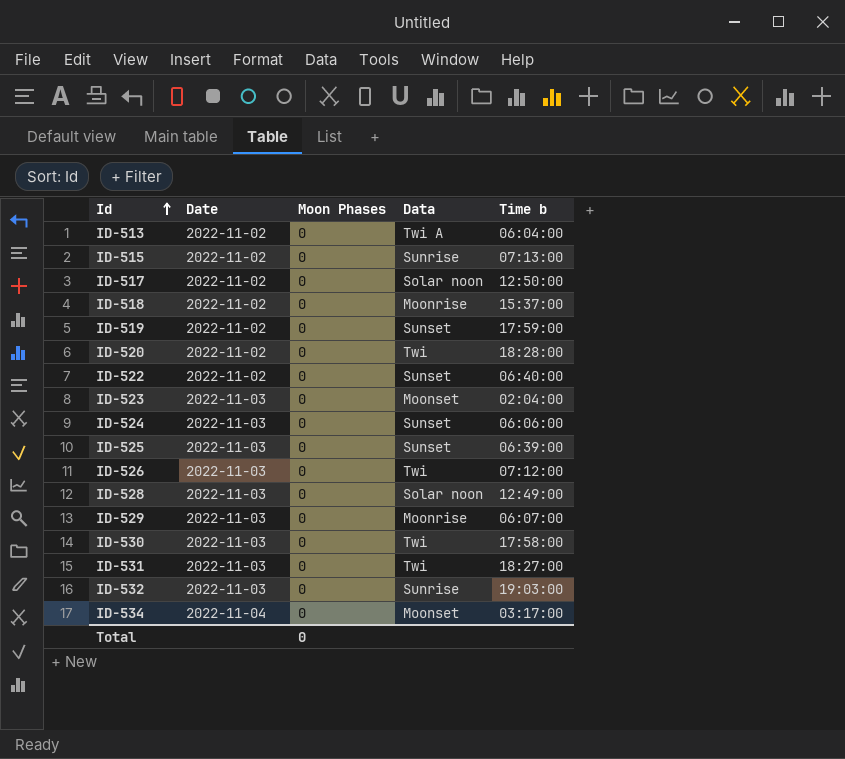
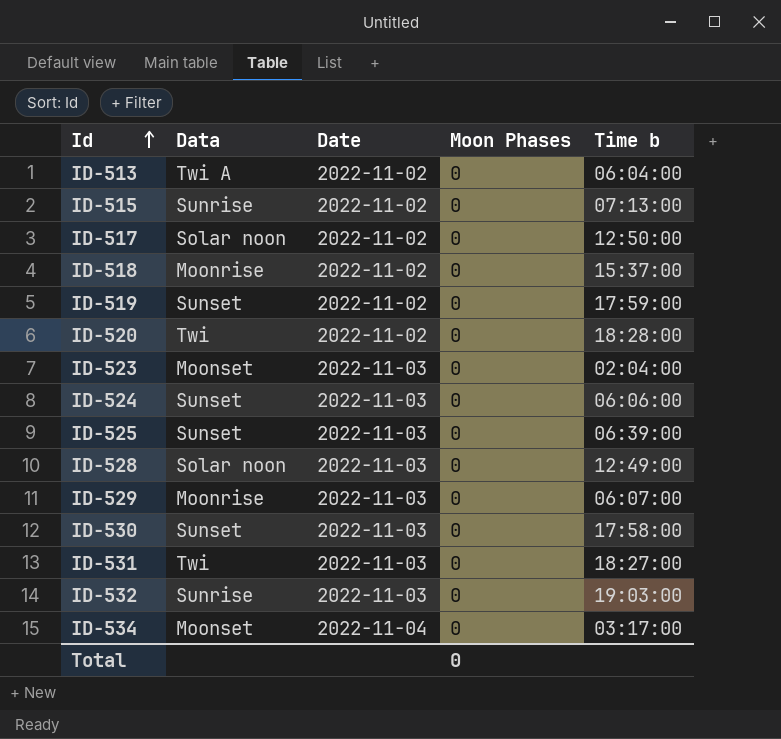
column Data | position: 4 -> 2
row ID-522: 2022-11-02 | 0 | Sunset | 06:40:00 -> none
row ID-526: 2022-11-03 | 0 | Twi | 07:12:00 -> none
ID-530 | Data: Twi -> Sunset

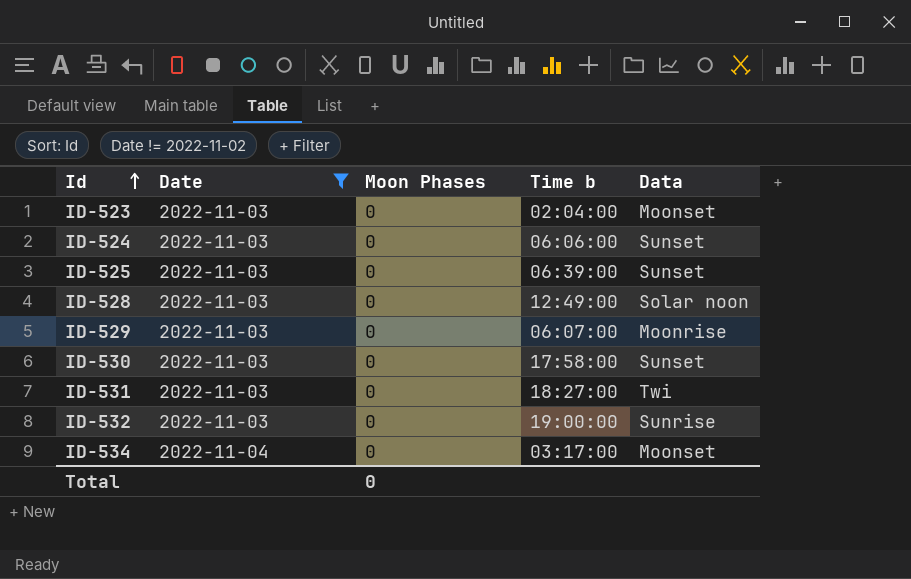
filter: none -> Date != 2022-11-02
column Data | position: 2 -> 5
ID-532 | Time b: 19:03:00 -> 19:00:00

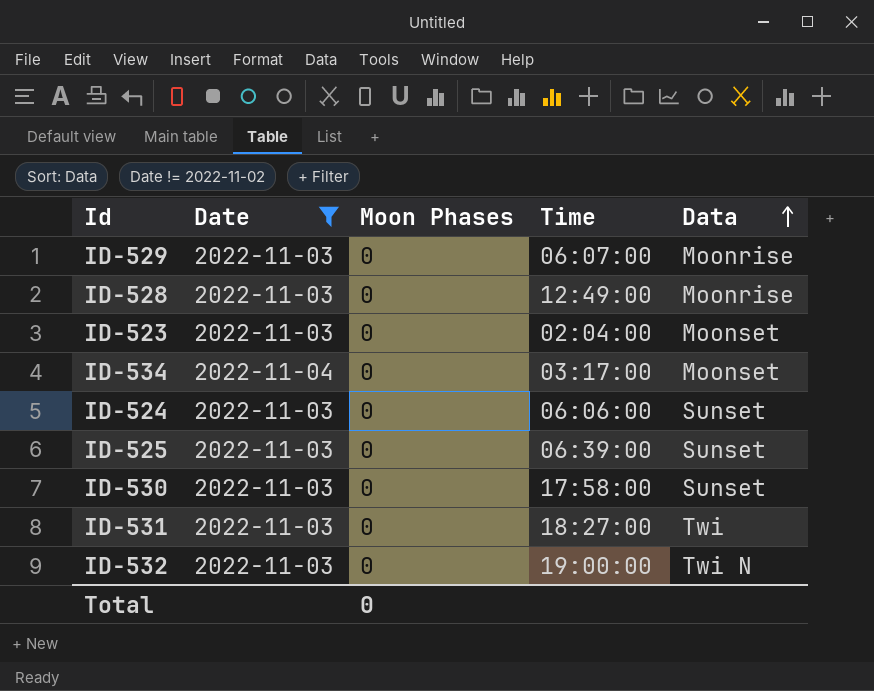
row order: Id ascending -> Data ascending
column name: Time b -> Time
ID-528 | Data: Solar noon -> Moonrise
ID-532 | Data: Sunrise -> Twi N

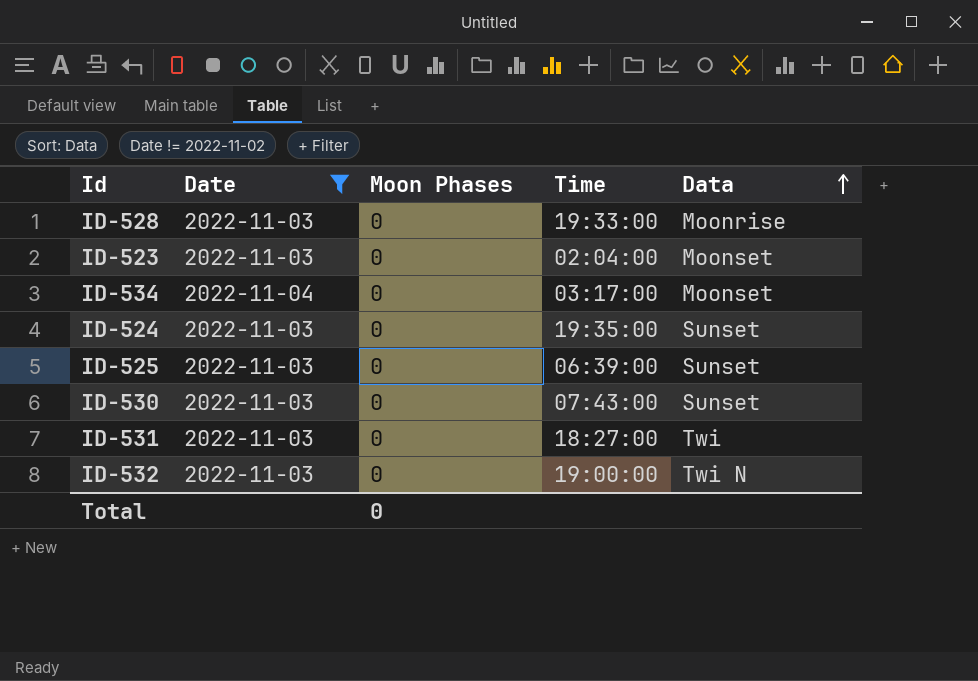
row ID-529: 2022-11-03 | 0 | 06:07:00 | Moonrise -> none
ID-528 | Time: 12:49:00 -> 19:33:00
ID-524 | Time: 06:06:00 -> 19:35:00
ID-530 | Time: 17:58:00 -> 07:43:00

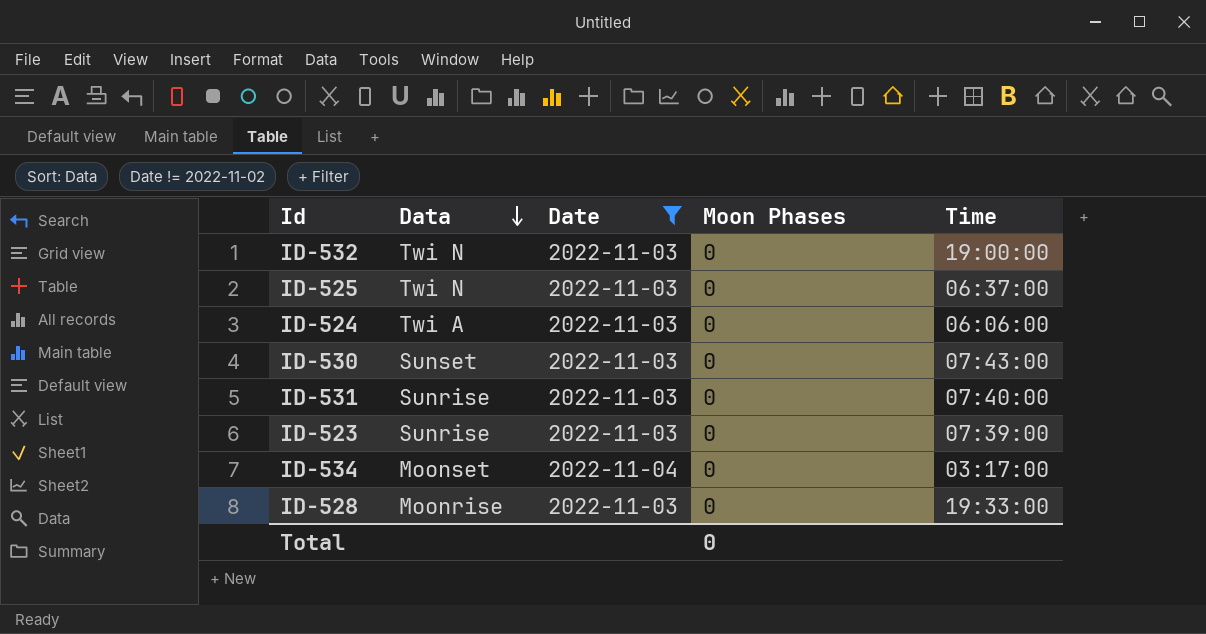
row order: Data ascending -> Data descending
column Data | position: 5 -> 2
ID-525 | Data: Sunset -> Twi N
ID-525 | Time: 06:39:00 -> 06:37:00
ID-524 | Data: Sunset -> Twi A
ID-524 | Time: 19:35:00 -> 06:06:00
ID-531 | Data: Twi -> Sunrise
ID-531 | Time: 18:27:00 -> 07:40:00
ID-523 | Data: Moonset -> Sunrise
ID-523 | Time: 02:04:00 -> 07:39:00

